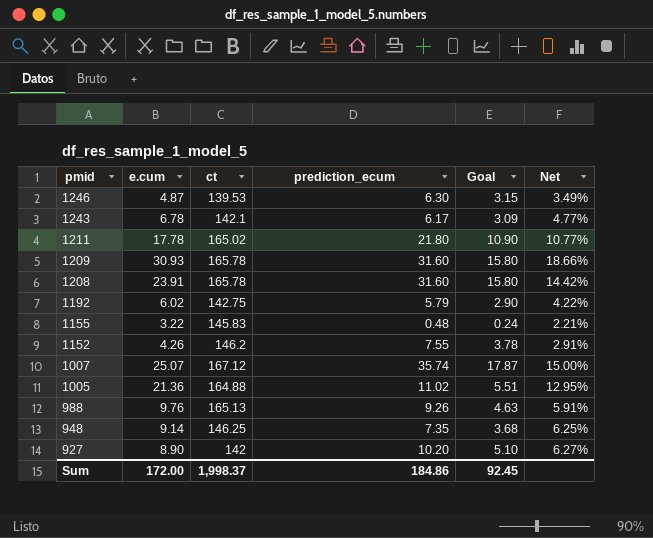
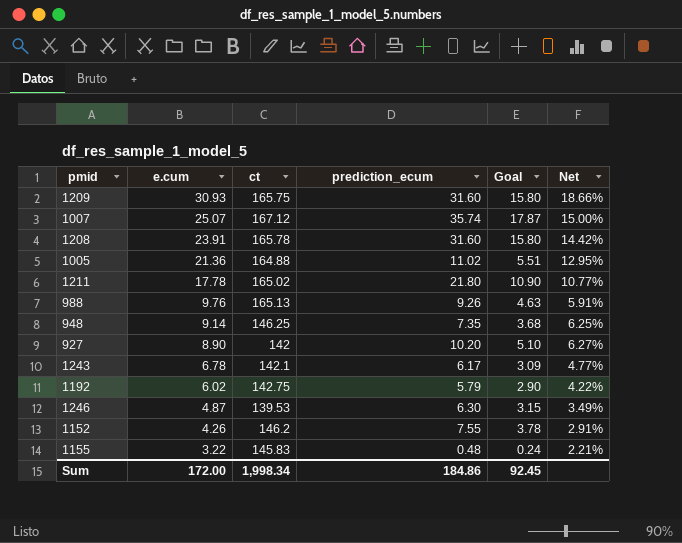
row order: pmid descending -> e.cum descending
1209 | ct: 165.78 -> 165.75
Sum | ct: 1,998.37 -> 1,998.34

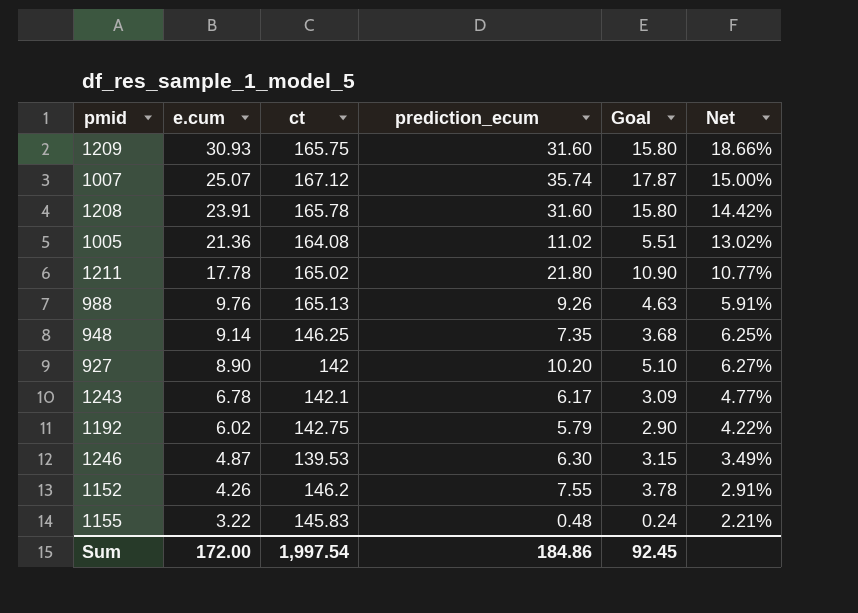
1005 | ct: 164.88 -> 164.08
1005 | Net: 12.95% -> 13.02%
Sum | ct: 1,998.34 -> 1,997.54

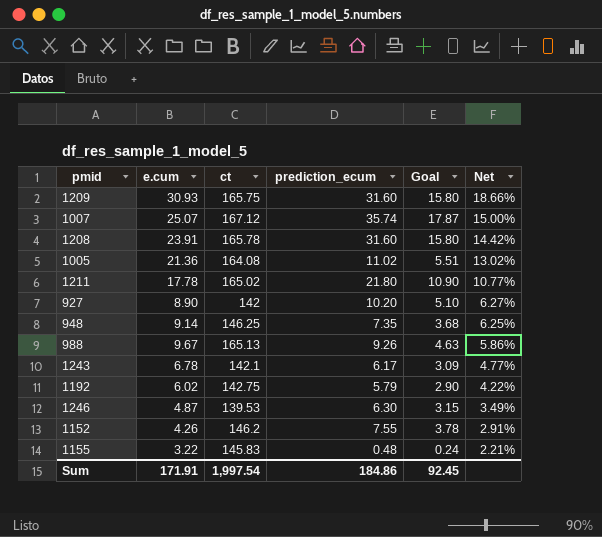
row order: e.cum descending -> Net descending
988 | e.cum: 9.76 -> 9.67
988 | Net: 5.91% -> 5.86%
Sum | e.cum: 172.00 -> 171.91

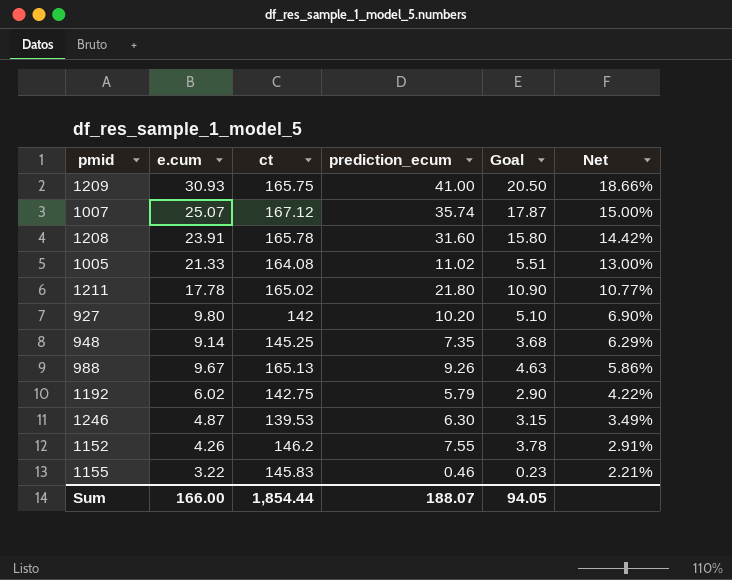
row 1243: 6.78 | 142.1 | 6.17 | 3.09 | 4.77% -> none
1209 | prediction_ecum: 31.60 -> 41.00
1209 | Goal: 15.80 -> 20.50
1005 | e.cum: 21.36 -> 21.33
1005 | Net: 13.02% -> 13.00%
927 | e.cum: 8.90 -> 9.80
927 | Net: 6.27% -> 6.90%
948 | ct: 146.25 -> 145.25
948 | Net: 6.25% -> 6.29%
1155 | prediction_ecum: 0.48 -> 0.46
1155 | Goal: 0.24 -> 0.23
Sum | e.cum: 171.91 -> 166.00
Sum | ct: 1,997.54 -> 1,854.44
Sum | prediction_ecum: 184.86 -> 188.07
Sum | Goal: 92.45 -> 94.05

